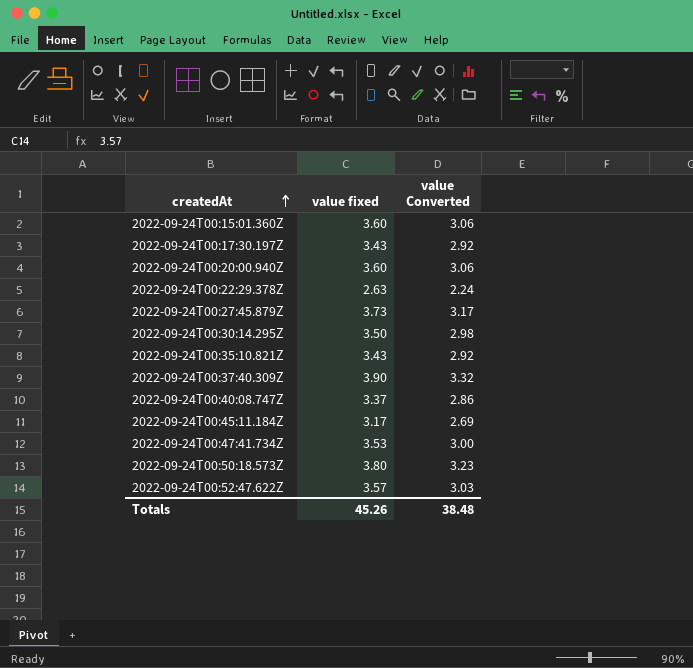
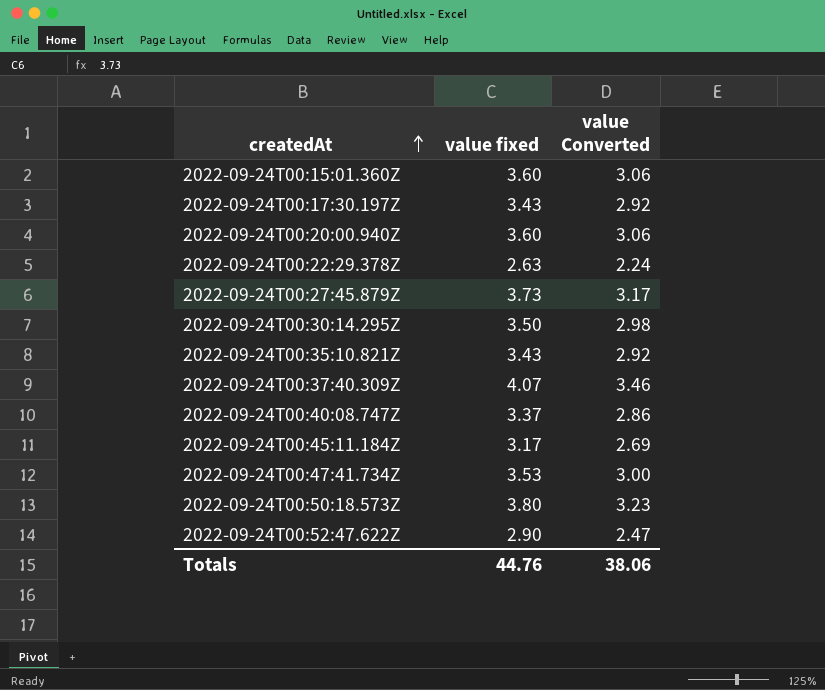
2022-09-24T00:37:40.309Z | value fixed: 3.90 -> 4.07
2022-09-24T00:37:40.309Z | value Converted: 3.32 -> 3.46
2022-09-24T00:52:47.622Z | value fixed: 3.57 -> 2.90
2022-09-24T00:52:47.622Z | value Converted: 3.03 -> 2.47
Totals | value fixed: 45.26 -> 44.76
Totals | value Converted: 38.48 -> 38.06

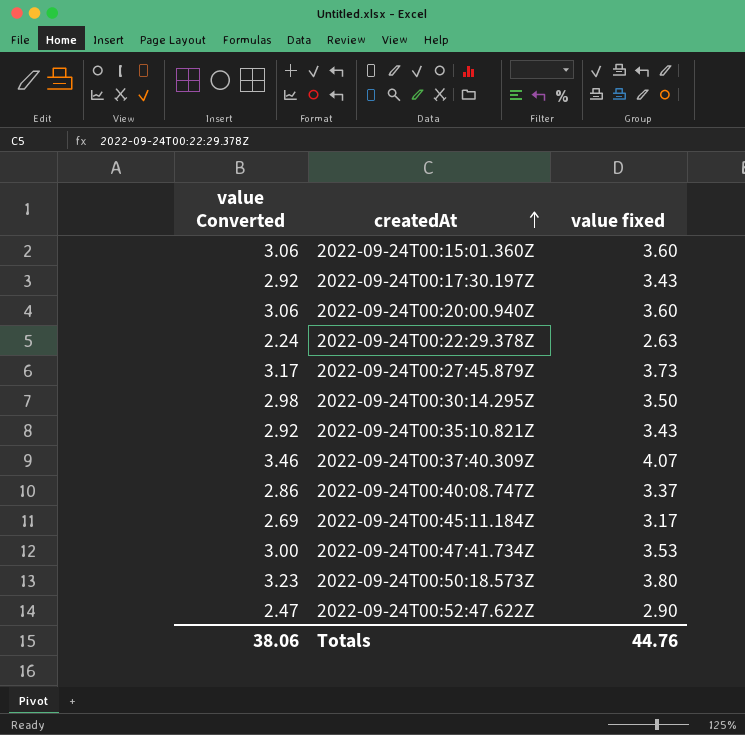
column value Converted | position: 3 -> 1

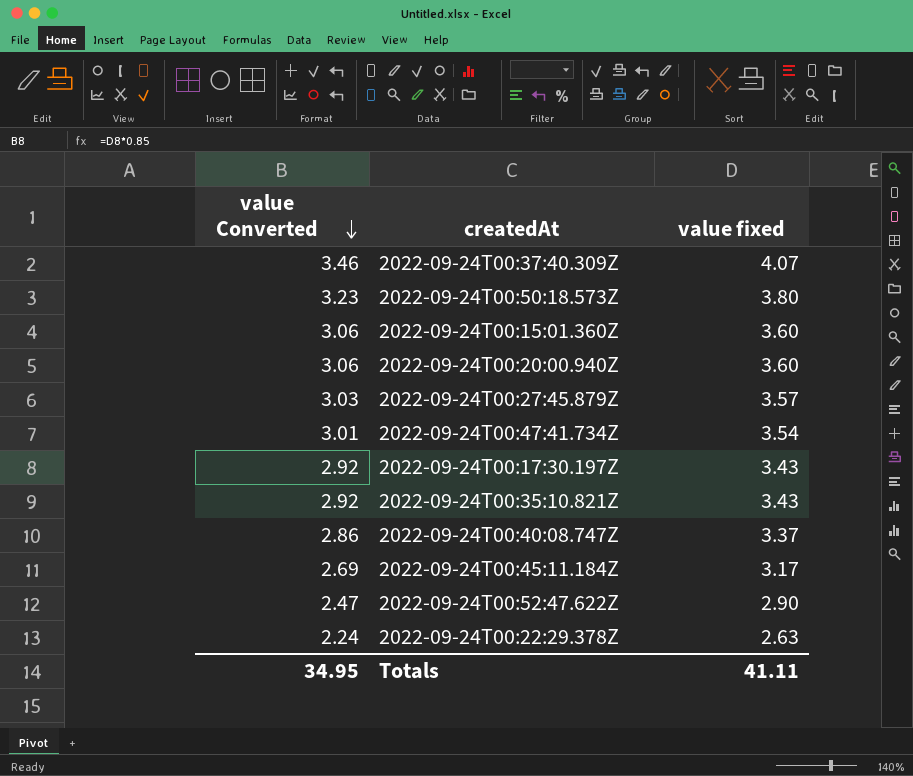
row order: createdAt ascending -> value Converted descending
row 2022-09-24T00:30:14.295Z: 2.98 | 3.50 -> none
2022-09-24T00:27:45.879Z | value Converted: 3.17 -> 3.03
2022-09-24T00:27:45.879Z | value fixed: 3.73 -> 3.57
2022-09-24T00:47:41.734Z | value Converted: 3.00 -> 3.01
2022-09-24T00:47:41.734Z | value fixed: 3.53 -> 3.54
Totals | value Converted: 38.06 -> 34.95
Totals | value fixed: 44.76 -> 41.11

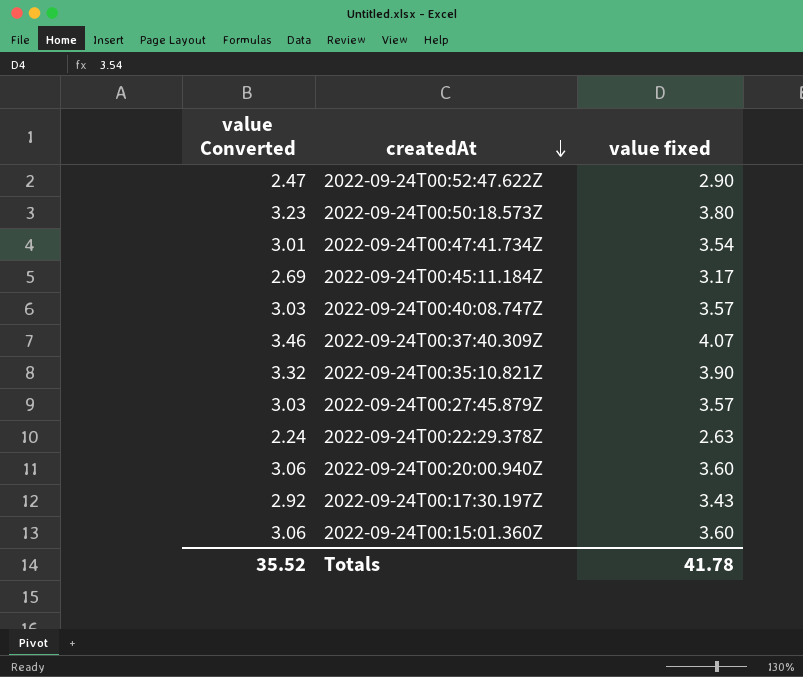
row order: value Converted descending -> createdAt descending
2022-09-24T00:40:08.747Z | value Converted: 2.86 -> 3.03
2022-09-24T00:40:08.747Z | value fixed: 3.37 -> 3.57
2022-09-24T00:35:10.821Z | value Converted: 2.92 -> 3.32
2022-09-24T00:35:10.821Z | value fixed: 3.43 -> 3.90
Totals | value Converted: 34.95 -> 35.52
Totals | value fixed: 41.11 -> 41.78

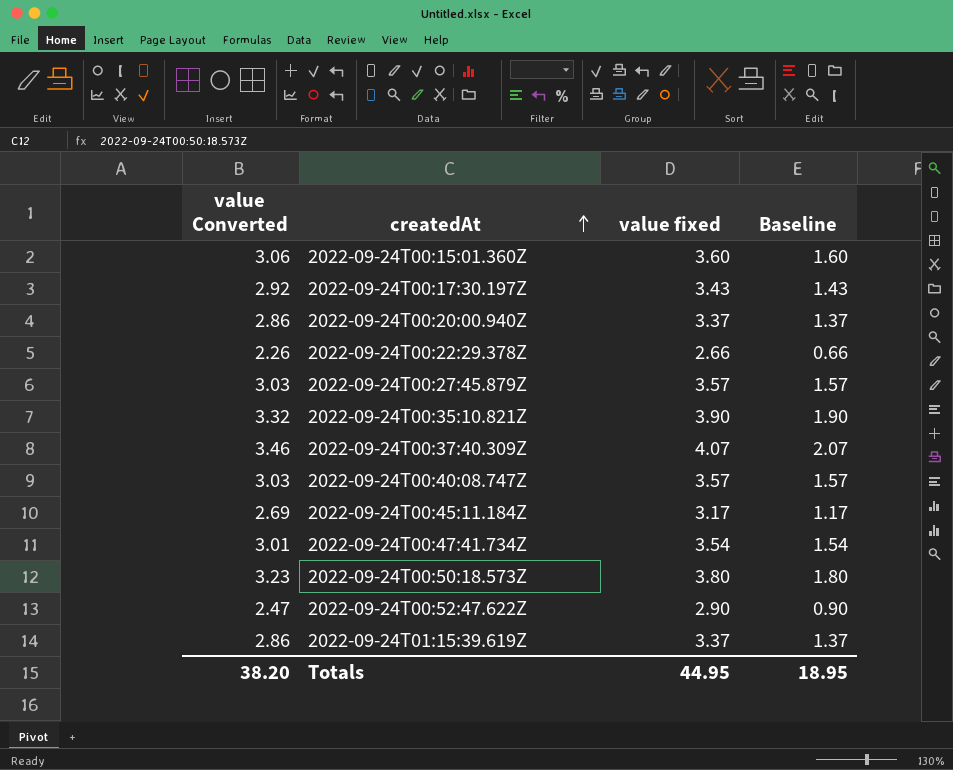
row order: createdAt descending -> createdAt ascending
column Baseline | formula: none -> [value fixed] - 2
2022-09-24T00:20:00.940Z | value Converted: 3.06 -> 2.86
2022-09-24T00:20:00.940Z | value fixed: 3.60 -> 3.37
2022-09-24T00:22:29.378Z | value Converted: 2.24 -> 2.26
2022-09-24T00:22:29.378Z | value fixed: 2.63 -> 2.66
row 2022-09-24T01:15:39.619Z: none -> 2.86 | 3.37 | 1.37
Totals | value Converted: 35.52 -> 38.20
Totals | value fixed: 41.78 -> 44.95

